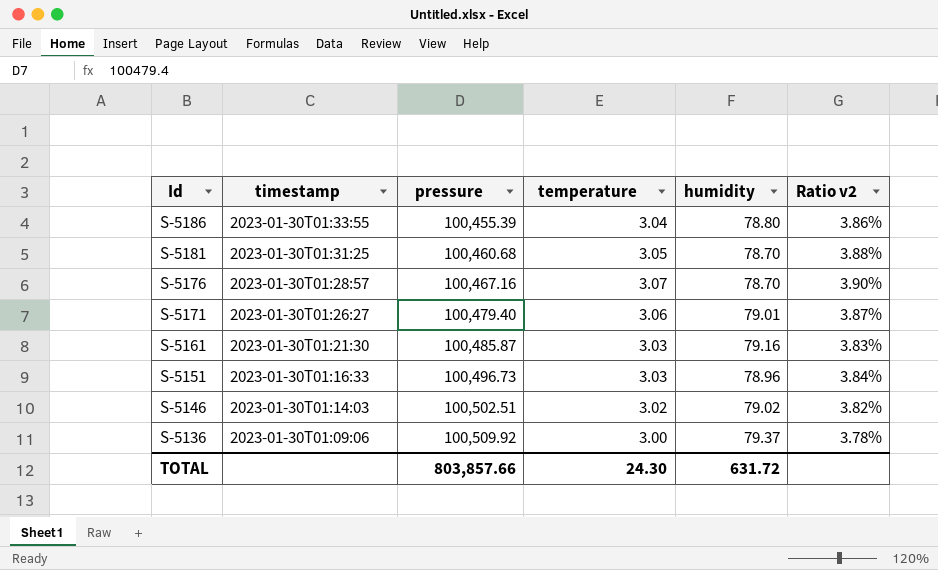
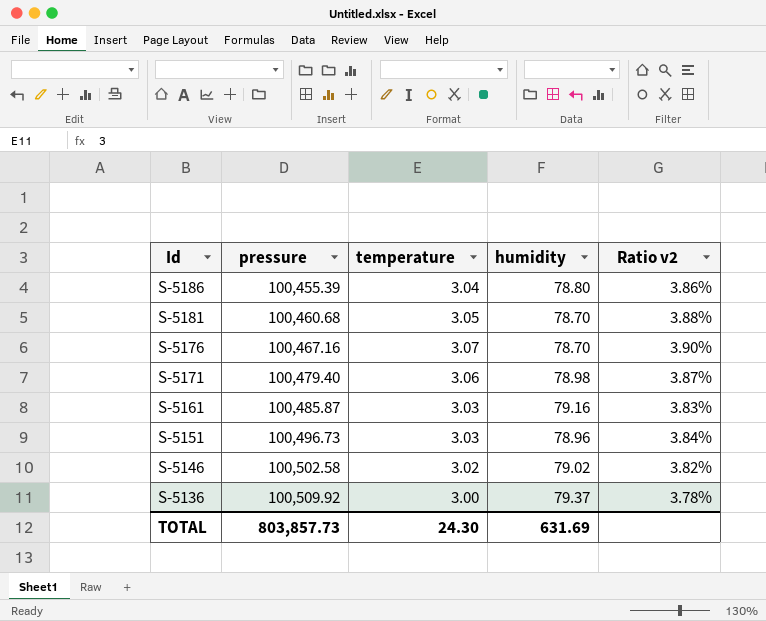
column timestamp | position: 2 -> none
S-5171 | humidity: 79.01 -> 78.98
S-5146 | pressure: 100,502.51 -> 100,502.58
TOTAL | pressure: 803,857.66 -> 803,857.73
TOTAL | humidity: 631.72 -> 631.69

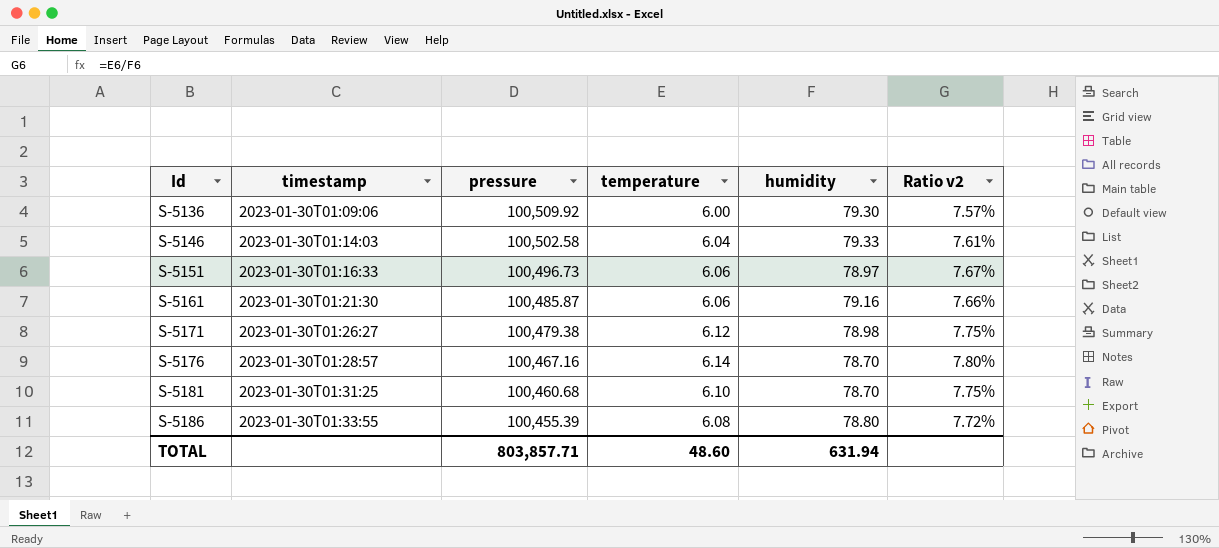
row order: Id descending -> Id ascending
column timestamp | position: none -> 2
S-5136 | temperature: 3.00 -> 6.00
S-5136 | humidity: 79.37 -> 79.30
S-5136 | Ratio v2: 3.78% -> 7.57%
S-5146 | temperature: 3.02 -> 6.04
S-5146 | humidity: 79.02 -> 79.33
S-5146 | Ratio v2: 3.82% -> 7.61%
S-5151 | temperature: 3.03 -> 6.06
S-5151 | humidity: 78.96 -> 78.97
S-5151 | Ratio v2: 3.84% -> 7.67%
S-5161 | temperature: 3.03 -> 6.06
S-5161 | Ratio v2: 3.83% -> 7.66%
S-5171 | pressure: 100,479.40 -> 100,479.38
S-5171 | temperature: 3.06 -> 6.12
S-5171 | Ratio v2: 3.87% -> 7.75%
S-5176 | temperature: 3.07 -> 6.14
S-5176 | Ratio v2: 3.90% -> 7.80%
S-5181 | temperature: 3.05 -> 6.10
S-5181 | Ratio v2: 3.88% -> 7.75%
S-5186 | temperature: 3.04 -> 6.08
S-5186 | Ratio v2: 3.86% -> 7.72%
TOTAL | pressure: 803,857.73 -> 803,857.71
TOTAL | temperature: 24.30 -> 48.60
TOTAL | humidity: 631.69 -> 631.94

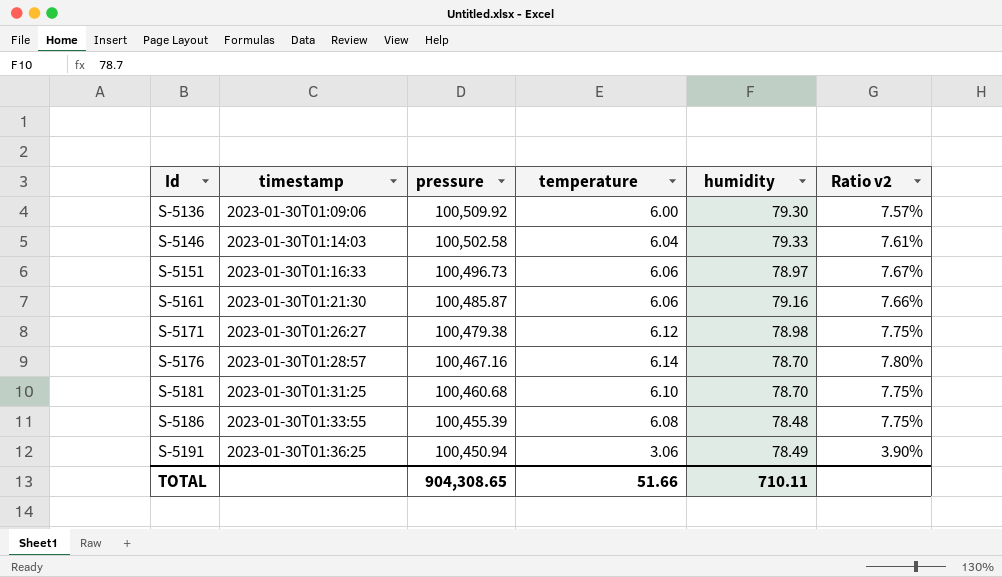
S-5186 | humidity: 78.80 -> 78.48
S-5186 | Ratio v2: 7.72% -> 7.75%
row S-5191: none -> 2023-01-30T01:36:25 | 100,450.94 | 3.06 | 78.49 | 3.90%
TOTAL | pressure: 803,857.71 -> 904,308.65
TOTAL | temperature: 48.60 -> 51.66
TOTAL | humidity: 631.94 -> 710.11

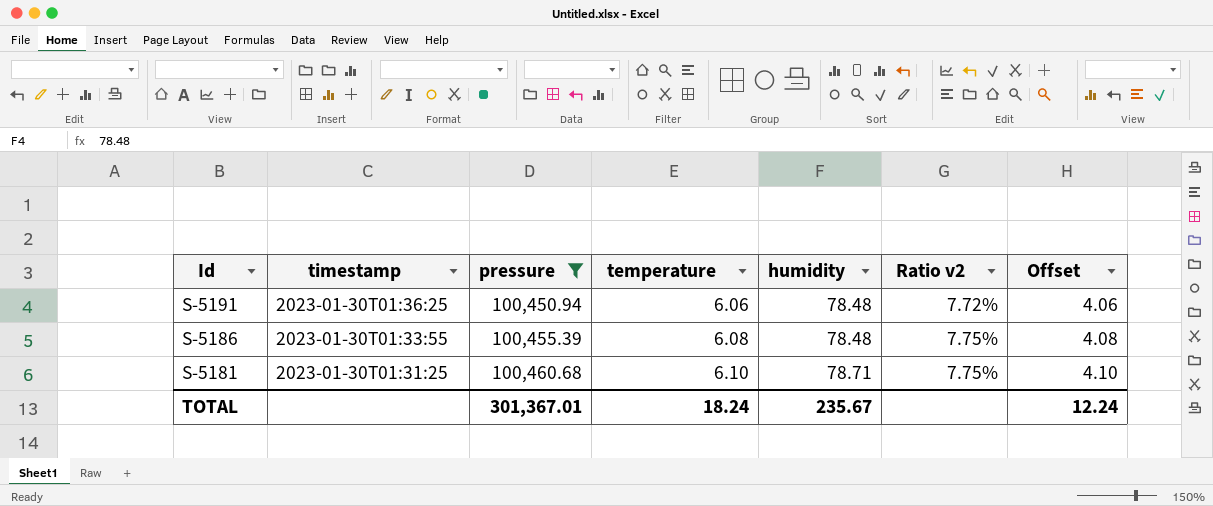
filter: none -> pressure <= 100,460.68
row order: Id ascending -> Id descending
column Offset | formula: none -> [temperature] - 2
S-5191 | temperature: 3.06 -> 6.06
S-5191 | humidity: 78.49 -> 78.48
S-5191 | Ratio v2: 3.90% -> 7.72%
S-5181 | humidity: 78.70 -> 78.71
TOTAL | pressure: 904,308.65 -> 301,367.01
TOTAL | temperature: 51.66 -> 18.24
TOTAL | humidity: 710.11 -> 235.67

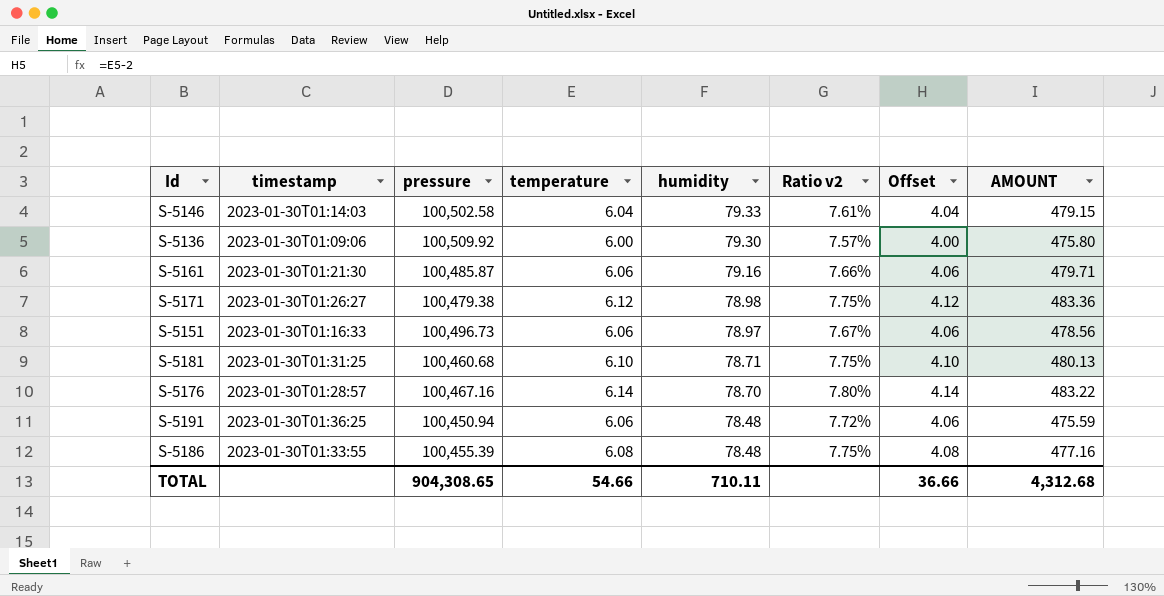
filter: pressure <= 100,460.68 -> none
row order: Id descending -> humidity descending
column AMOUNT | formula: none -> [temperature] * [humidity]
TOTAL | pressure: 301,367.01 -> 904,308.65
TOTAL | temperature: 18.24 -> 54.66
TOTAL | humidity: 235.67 -> 710.11
TOTAL | Offset: 12.24 -> 36.66

